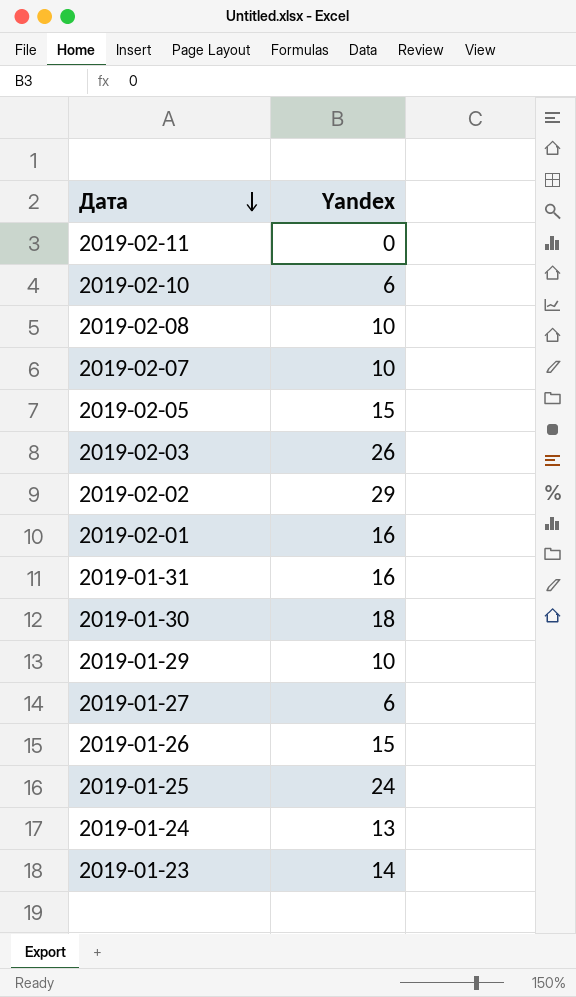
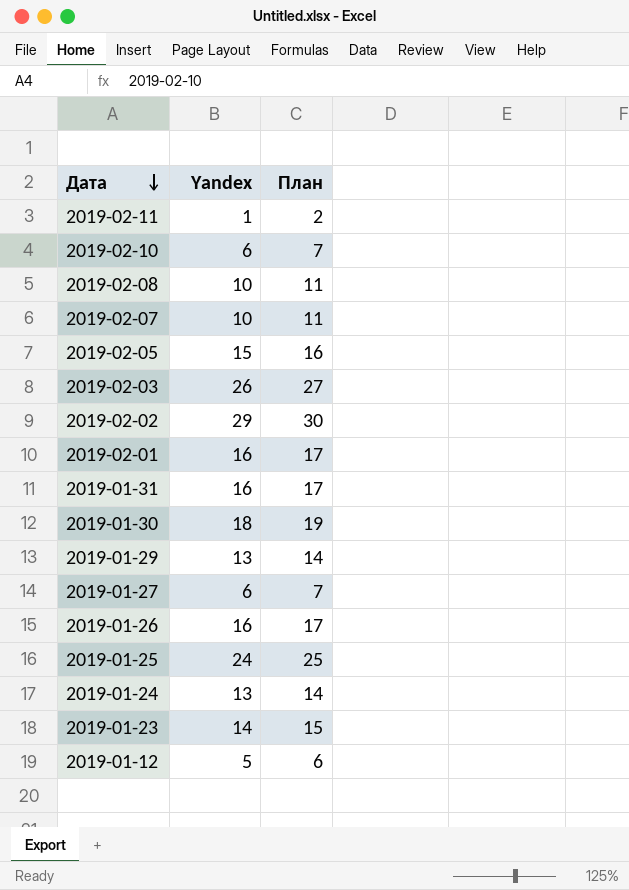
column План | formula: none -> [Yandex] + 1
2019-02-11 | Yandex: 0 -> 1
2019-01-29 | Yandex: 10 -> 13
2019-01-26 | Yandex: 15 -> 16
row 2019-01-12: none -> 5 | 6

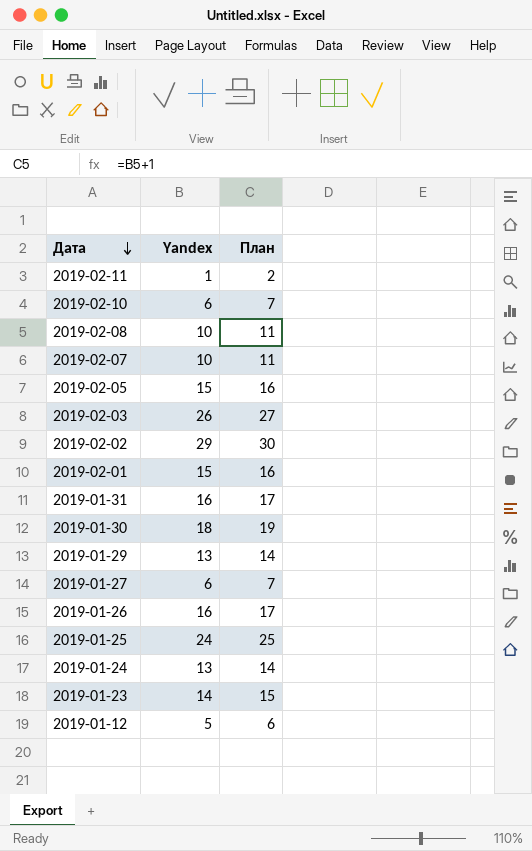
2019-02-01 | Yandex: 16 -> 15
2019-02-01 | План: 17 -> 16

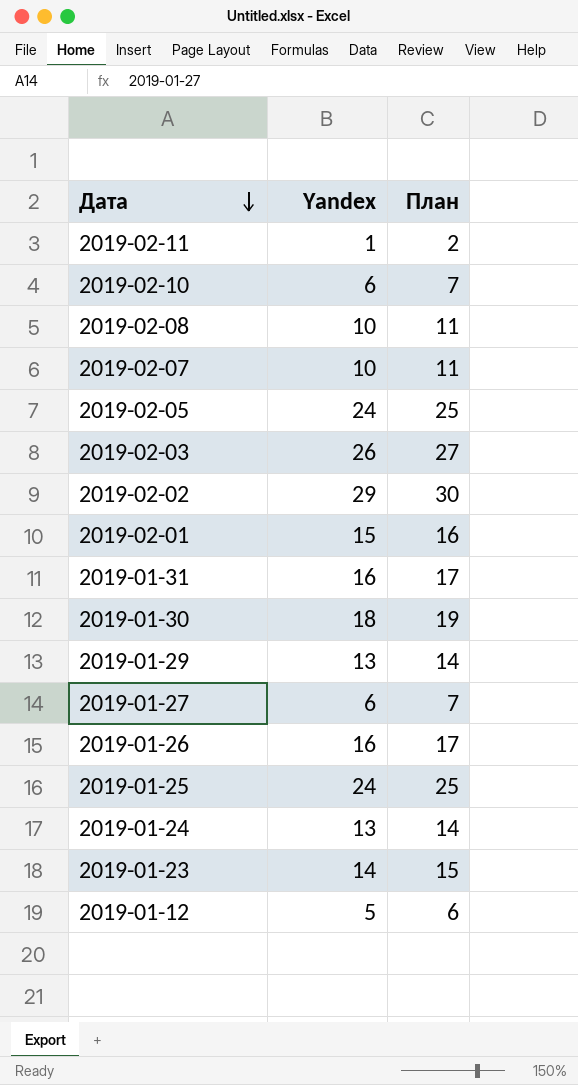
2019-02-05 | Yandex: 15 -> 24
2019-02-05 | План: 16 -> 25

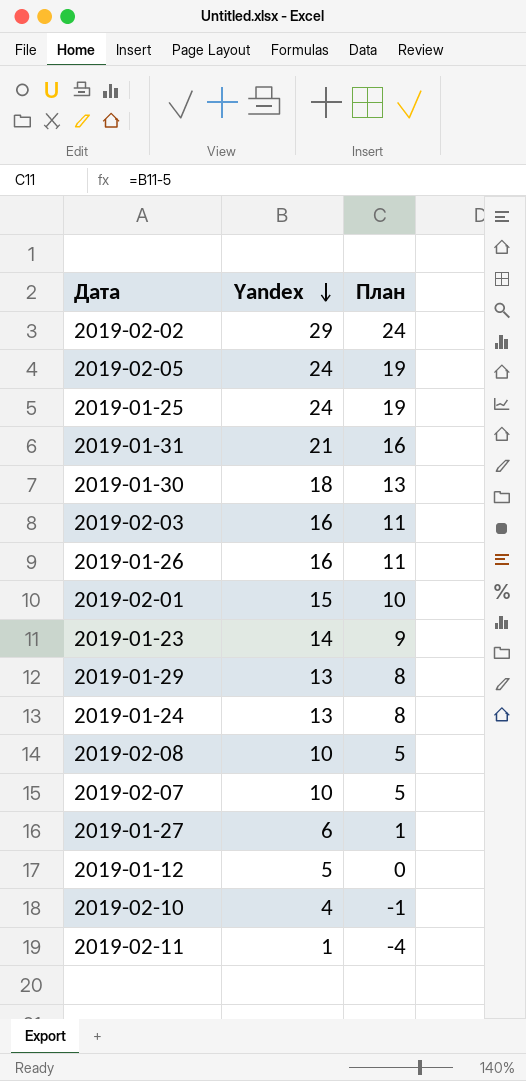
row order: Дата descending -> Yandex descending
column План | formula: [Yandex] + 1 -> [Yandex] - 5
2019-01-31 | Yandex: 16 -> 21
2019-02-03 | Yandex: 26 -> 16
2019-02-10 | Yandex: 6 -> 4

